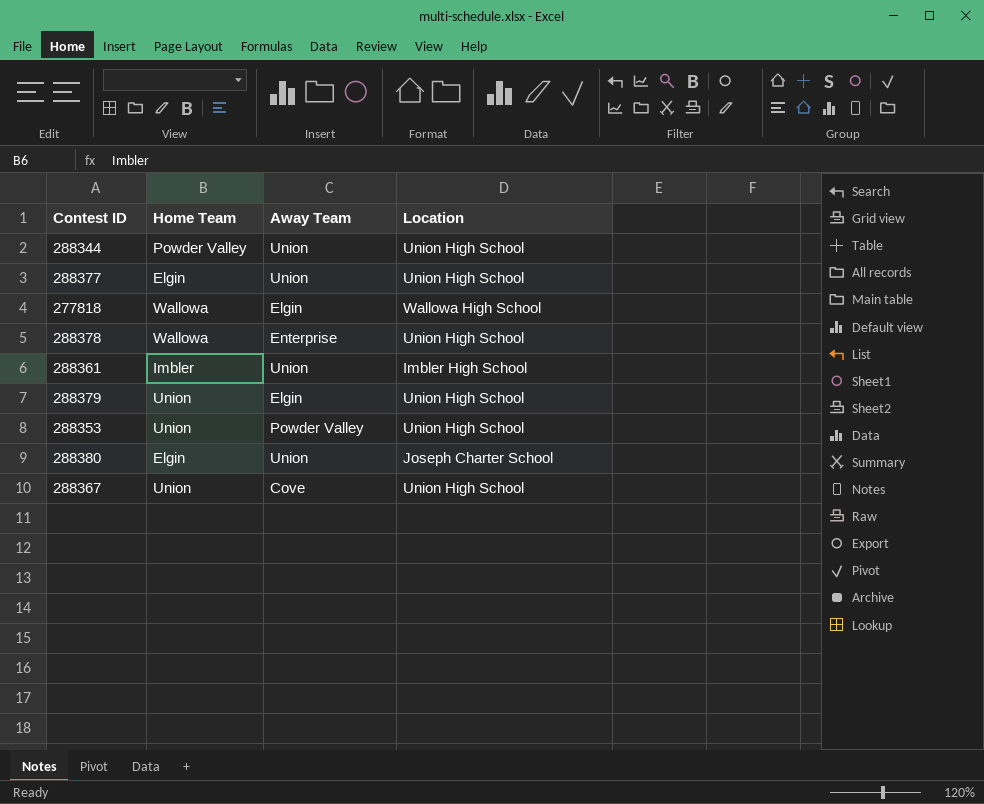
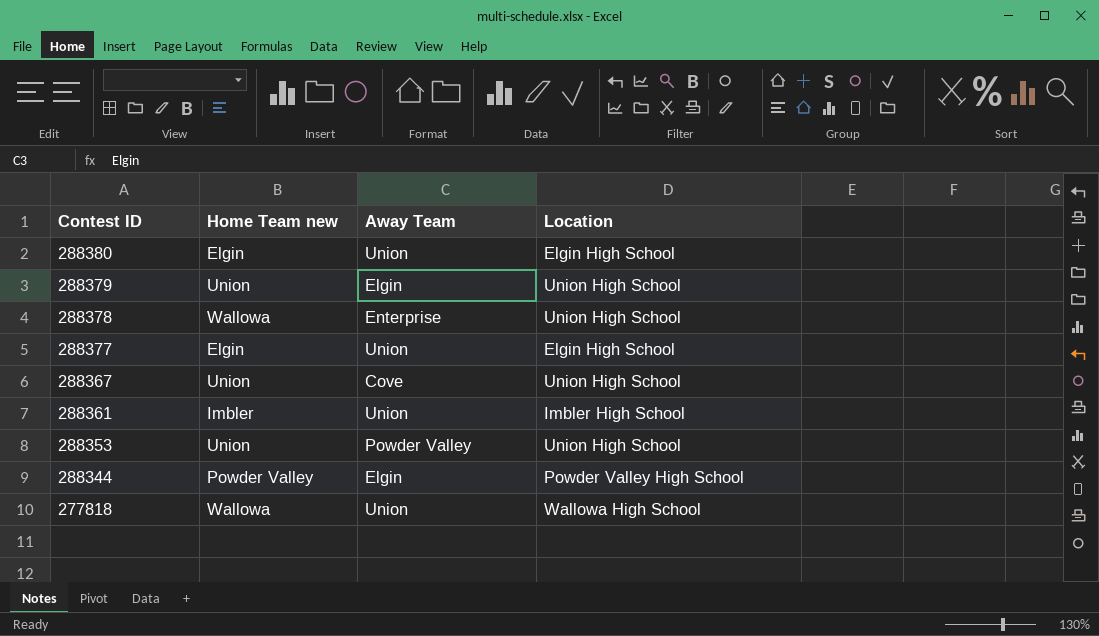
row order: none -> Contest ID descending
column name: Home Team -> Home Team new
288380 | Location: Joseph Charter School -> Elgin High School
288377 | Location: Union High School -> Elgin High School
288344 | Away Team: Union -> Elgin
288344 | Location: Union High School -> Powder Valley High School
277818 | Away Team: Elgin -> Union

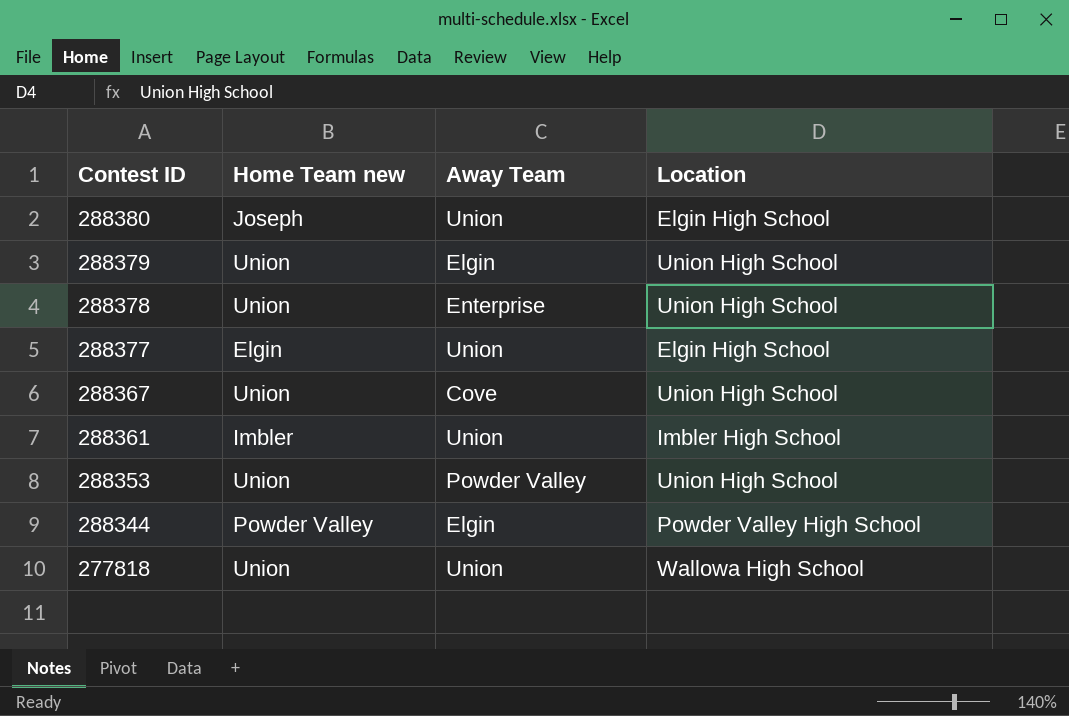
288380 | Home Team new: Elgin -> Joseph
288378 | Home Team new: Wallowa -> Union
277818 | Home Team new: Wallowa -> Union

